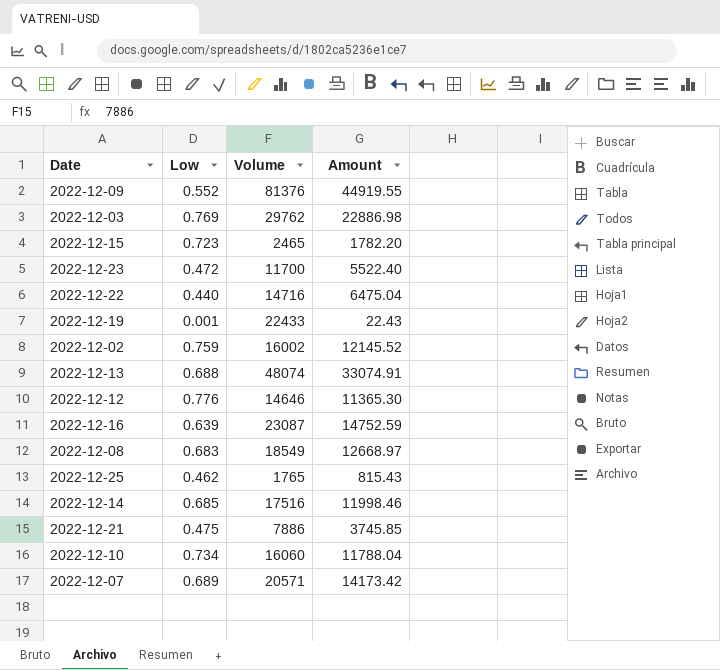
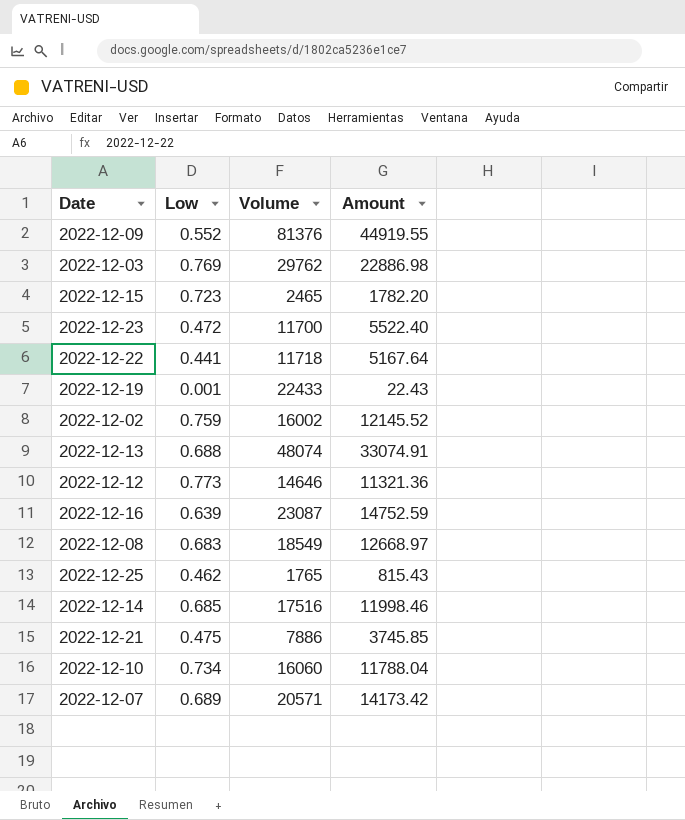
2022-12-22 | Low: 0.440 -> 0.441
2022-12-22 | Volume: 14716 -> 11718
2022-12-22 | Amount: 6475.04 -> 5167.64
2022-12-12 | Low: 0.776 -> 0.773
2022-12-12 | Amount: 11365.30 -> 11321.36

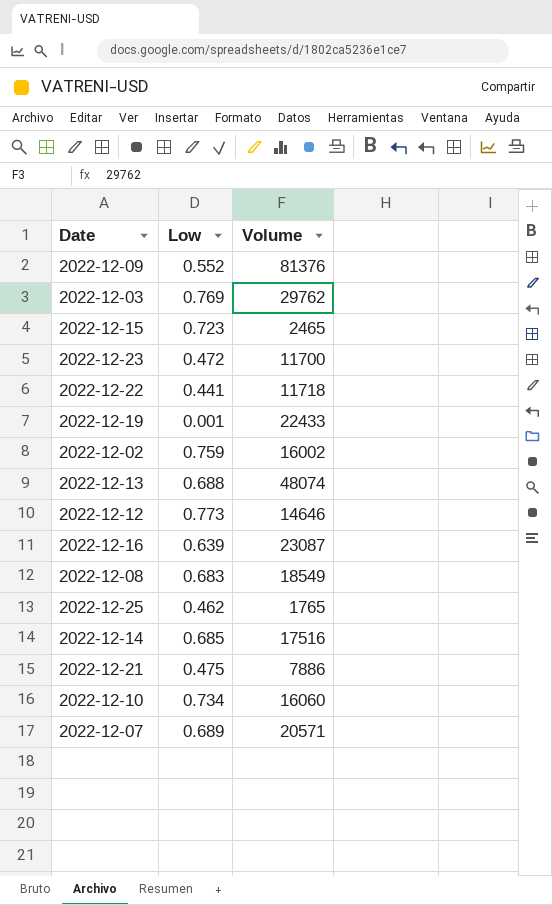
column Amount | formula: [Low] * [Volume] -> none

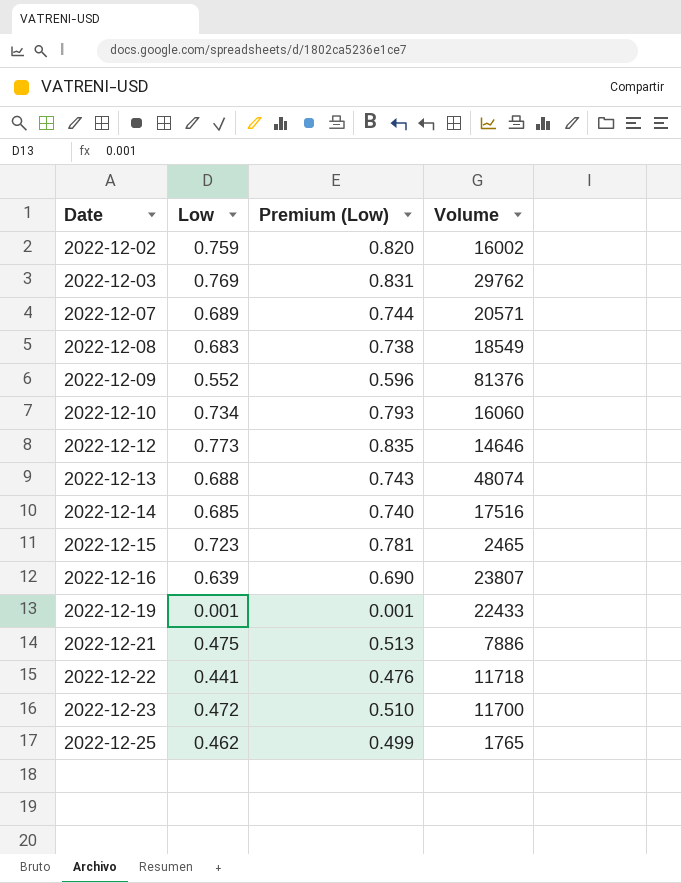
row order: none -> Date ascending
column Premium (Low) | formula: none -> [Low] * 1.08
2022-12-16 | Volume: 23087 -> 23807

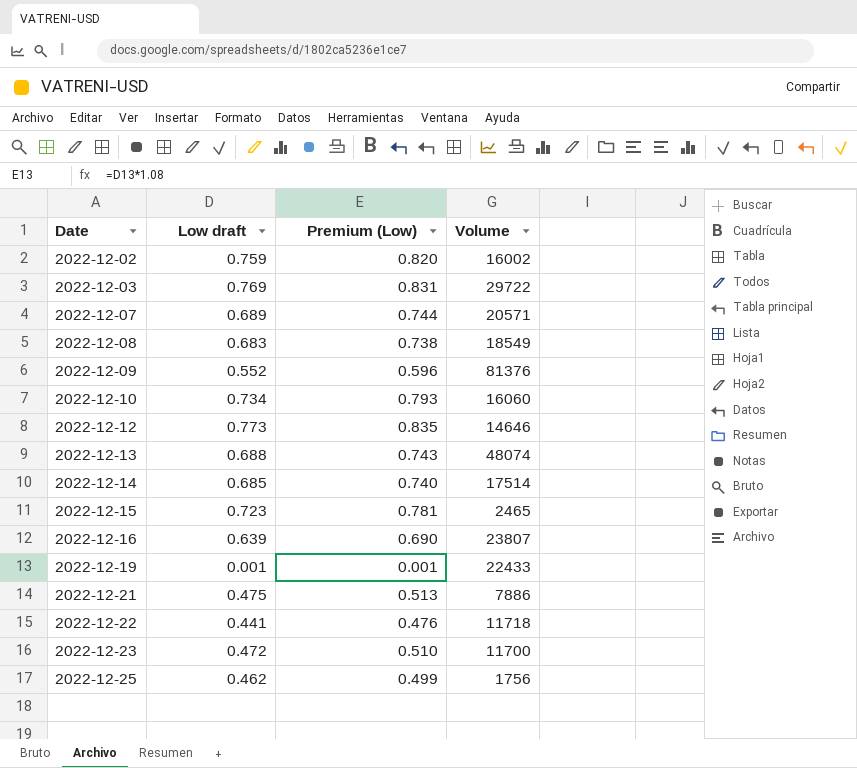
column name: Low -> Low draft
2022-12-03 | Volume: 29762 -> 29722
2022-12-14 | Volume: 17516 -> 17514
2022-12-25 | Volume: 1765 -> 1756

